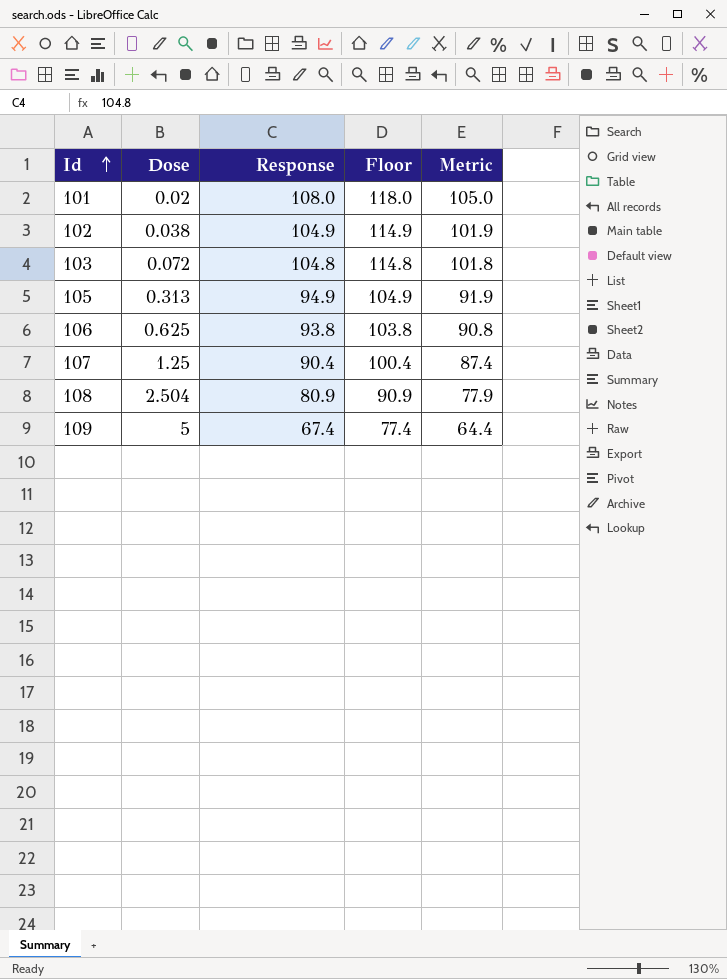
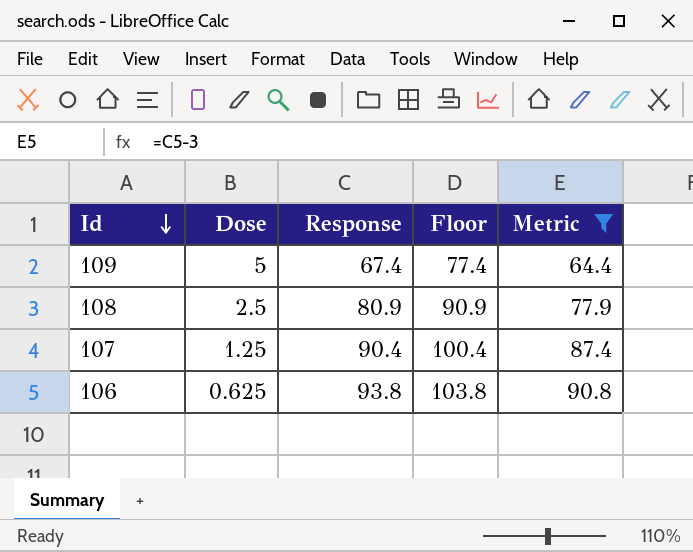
filter: none -> Metric <= 90.8
row order: Id ascending -> Id descending
108 | Dose: 2.504 -> 2.5

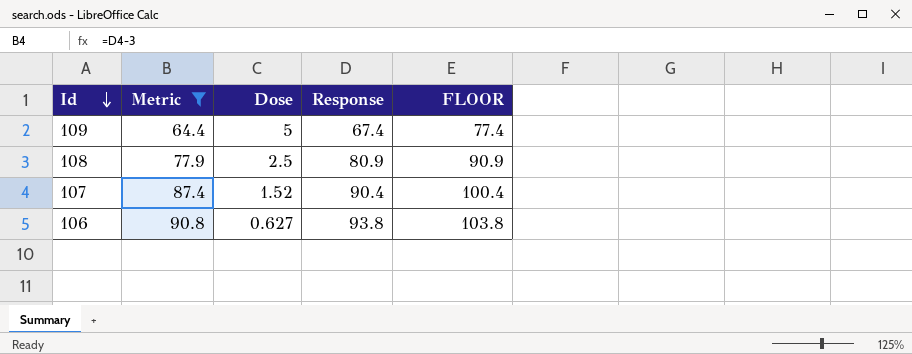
column Metric | position: 5 -> 2
column name: Floor -> FLOOR
107 | Dose: 1.25 -> 1.52
106 | Dose: 0.625 -> 0.627

